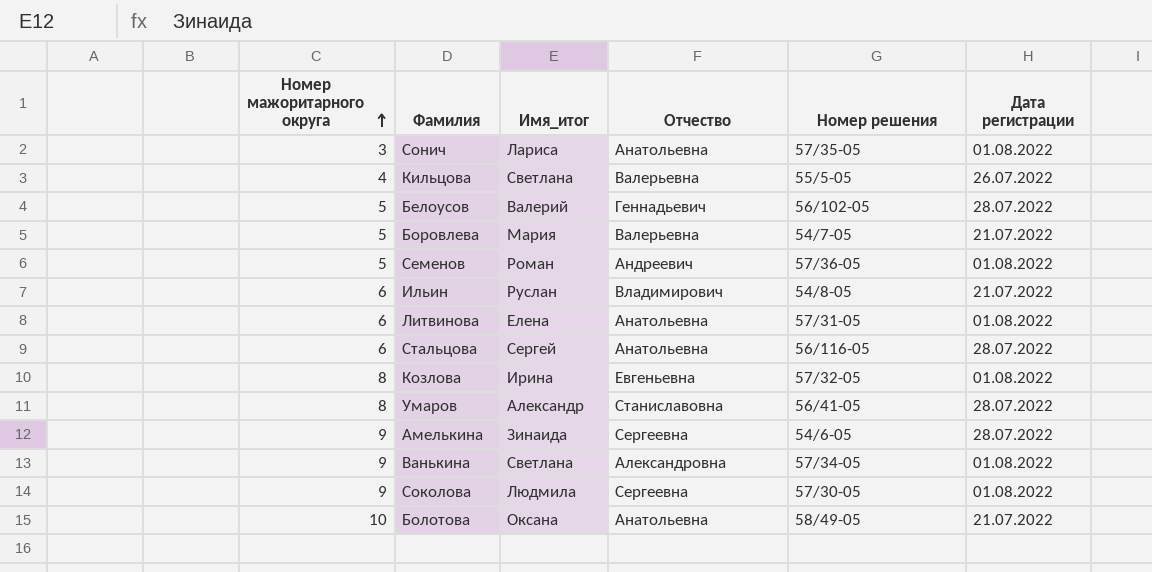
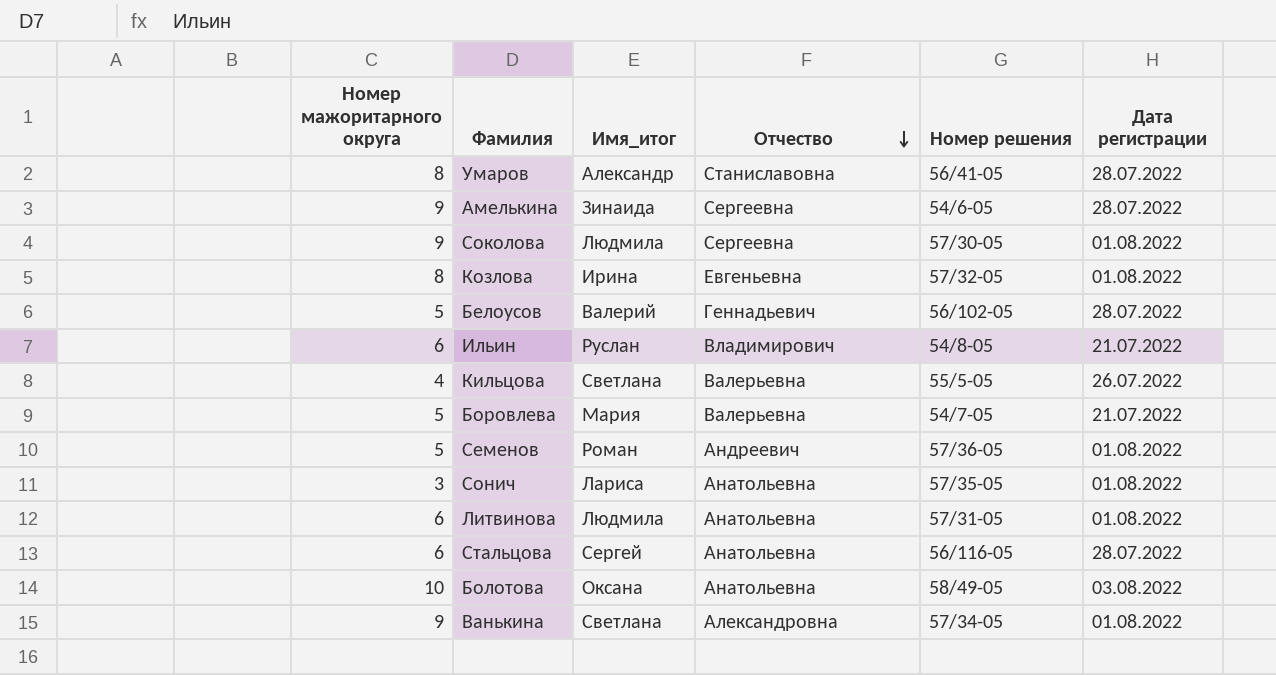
row order: Номер мажоритарного округа ascending -> Отчество descending
Литвинова | Имя_итог: Елена -> Людмила
Болотова | Дата регистрации: 21.07.2022 -> 03.08.2022

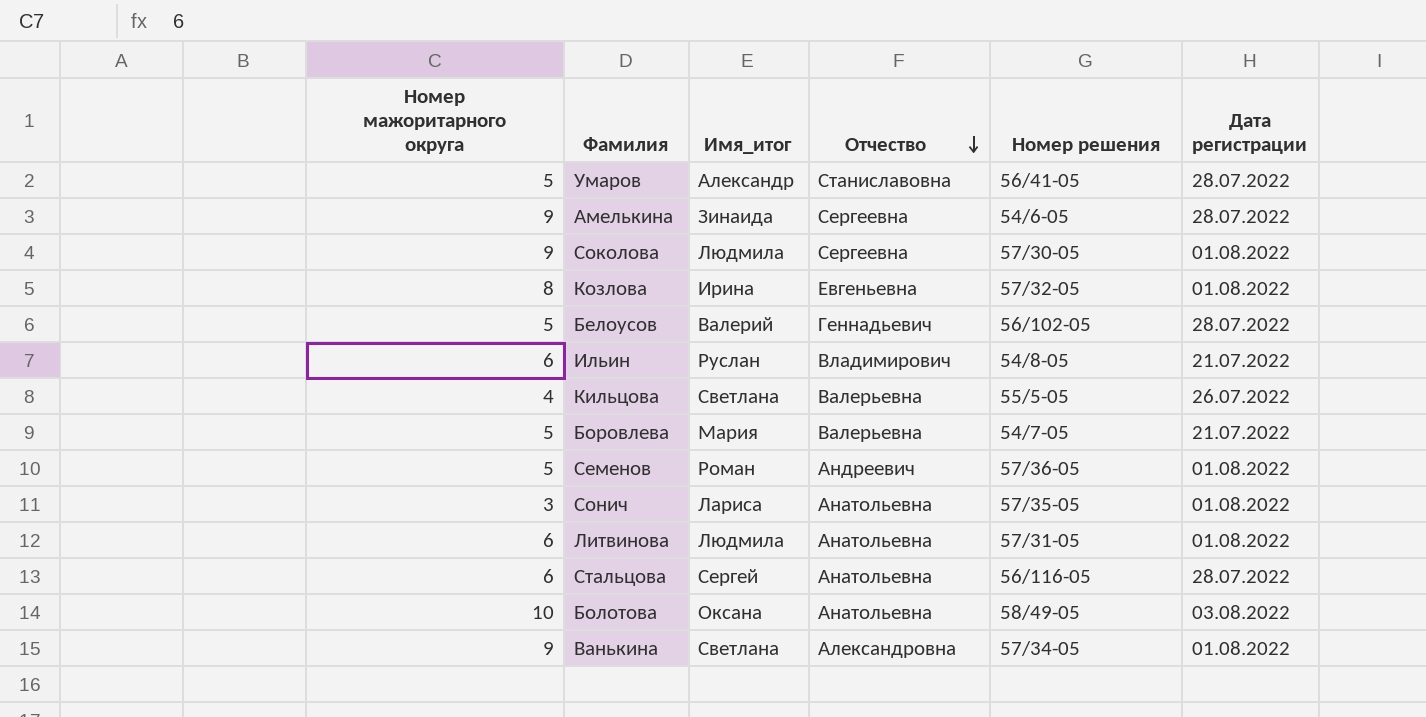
Умаров | Номер мажоритарного округа: 8 -> 5

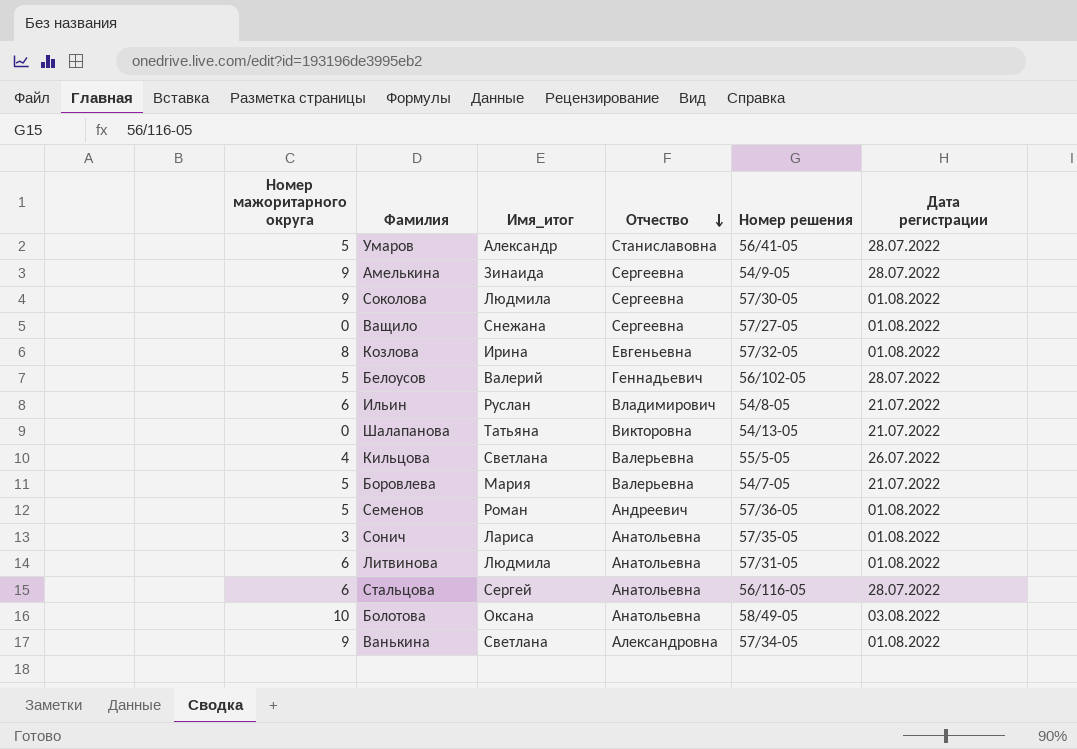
Амелькина | Номер решения: 54/6-05 -> 54/9-05
row Ващило: none -> 0 | Снежана | Сергеевна | 57/27-05 | 01.08.2022
row Шалапанова: none -> 0 | Татьяна | Викторовна | 54/13-05 | 21.07.2022

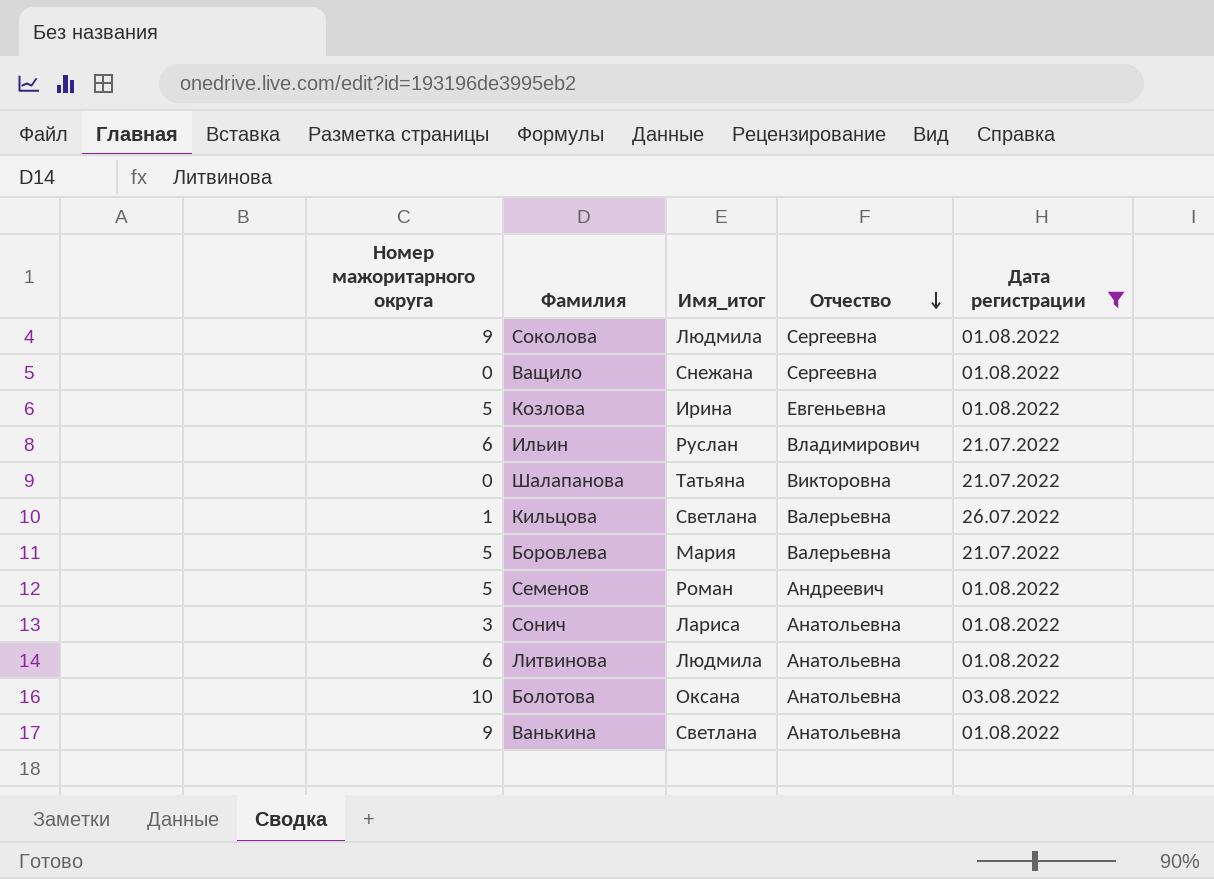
filter: none -> Дата регистрации != 28.07.2022
column Номер решения | position: 5 -> none
Козлова | Номер мажоритарного округа: 8 -> 5
Кильцова | Номер мажоритарного округа: 4 -> 1
Ванькина | Отчество: Александровна -> Анатольевна

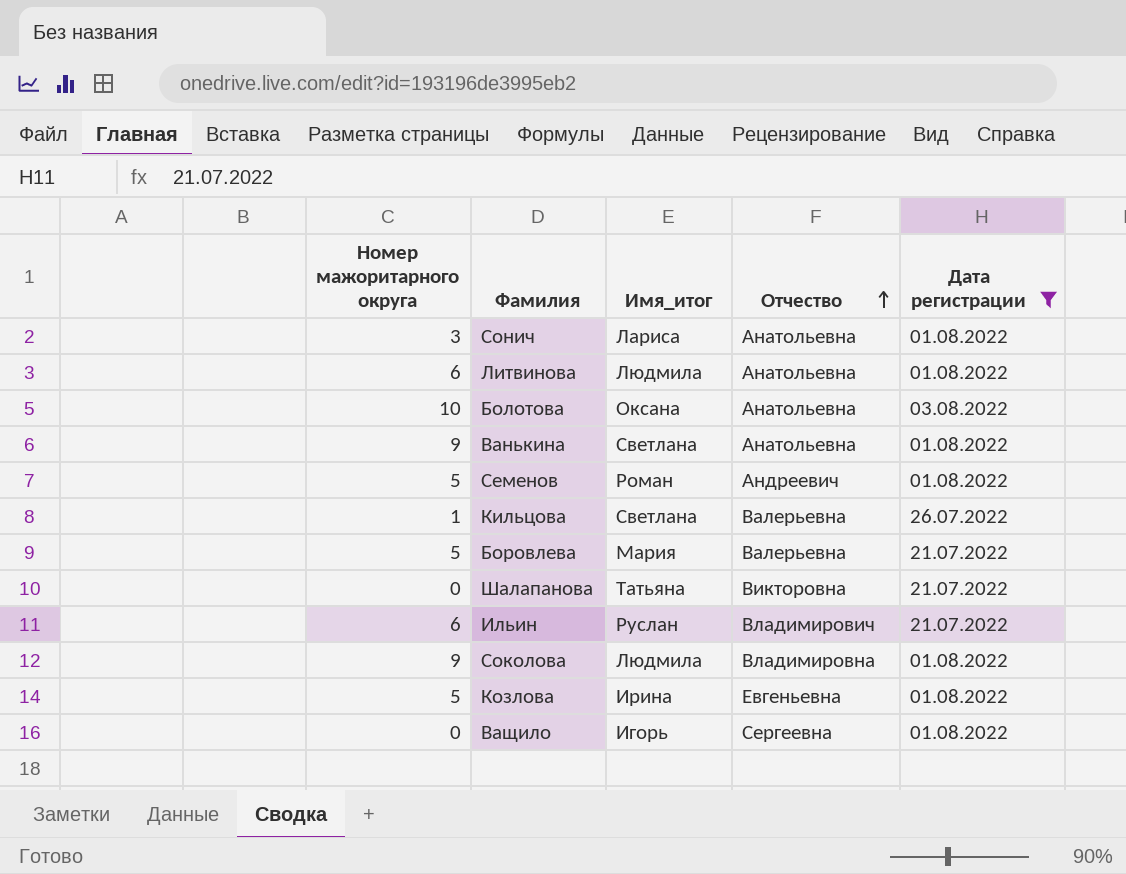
row order: Отчество descending -> Отчество ascending
Соколова | Отчество: Сергеевна -> Владимировна
Ващило | Имя_итог: Снежана -> Игорь

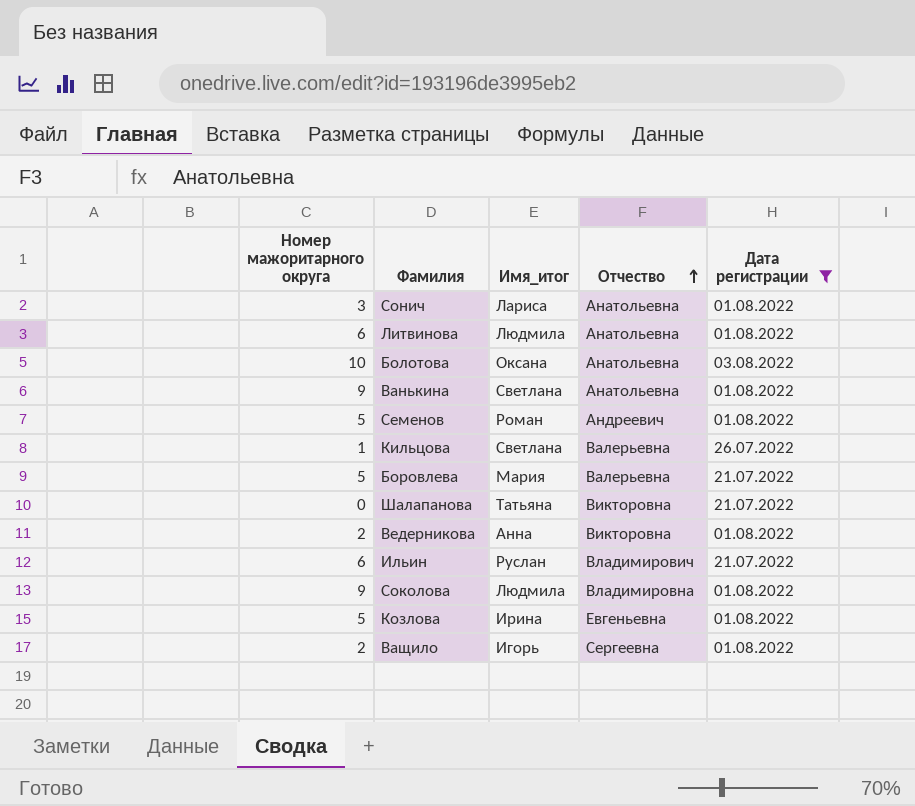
row Ведерникова: none -> 2 | Анна | Викторовна | 01.08.2022
Ващило | Номер мажоритарного округа: 0 -> 2

